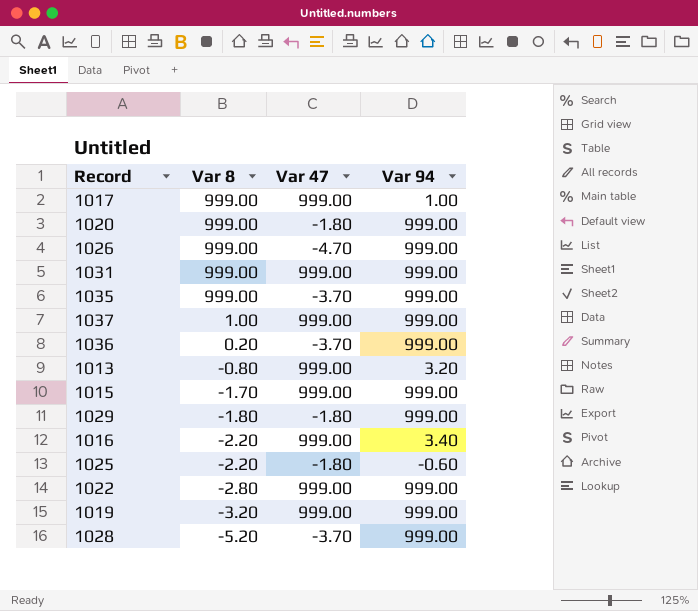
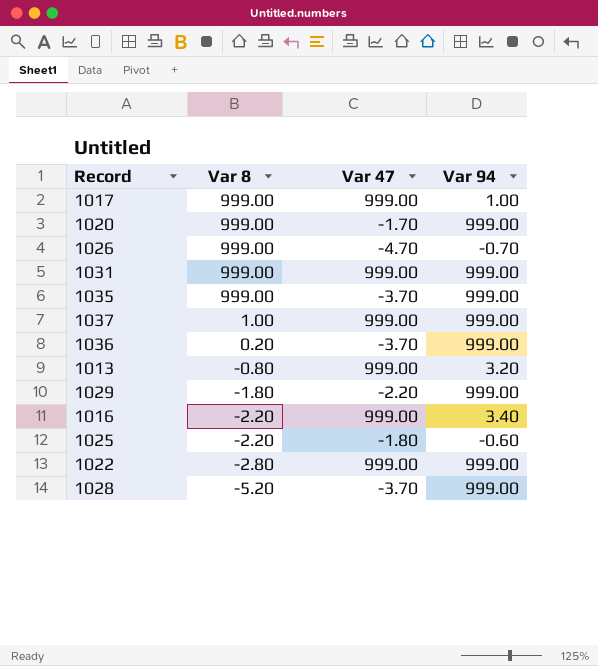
row 1015: -1.70 | 999.00 | 999.00 -> none
row 1019: -3.20 | 999.00 | 999.00 -> none
1020 | Var 47: -1.80 -> -1.70
1026 | Var 94: 999.00 -> -0.70
1029 | Var 47: -1.80 -> -2.20

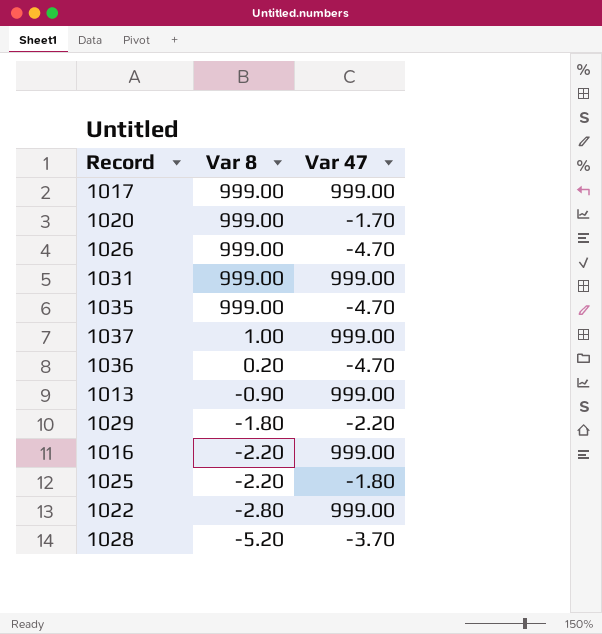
column Var 94 | position: 4 -> none
1035 | Var 47: -3.70 -> -4.70
1036 | Var 47: -3.70 -> -4.70
1013 | Var 8: -0.80 -> -0.90

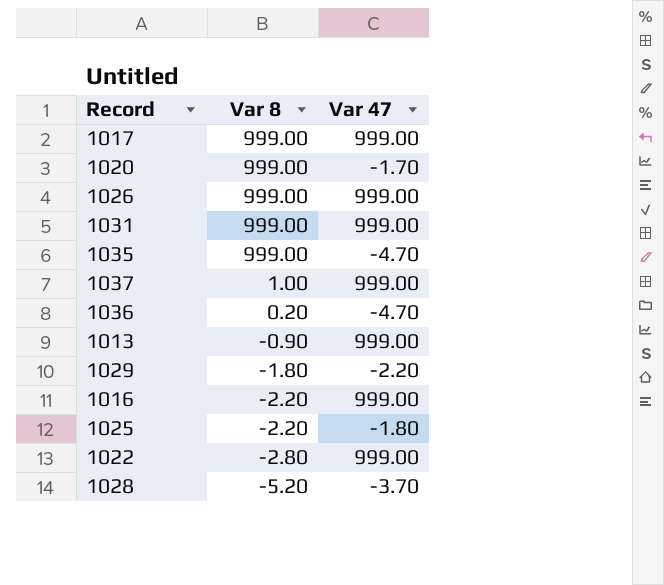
1026 | Var 47: -4.70 -> 999.00

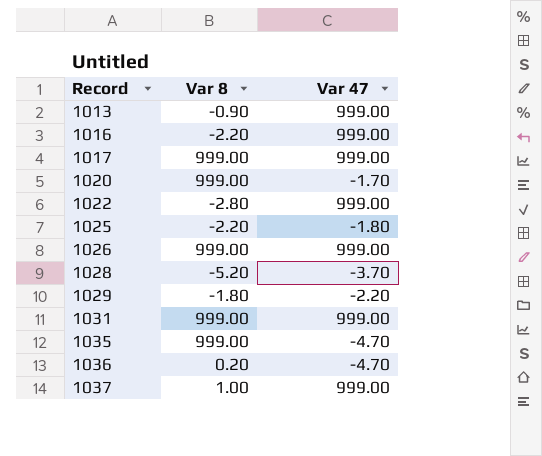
row order: Var 8 descending -> Record ascending

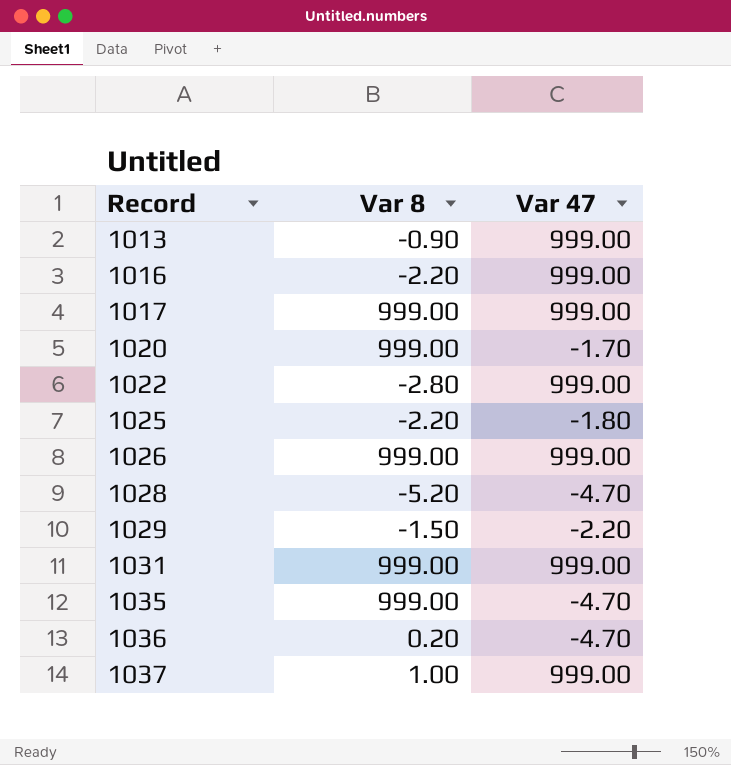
1028 | Var 47: -3.70 -> -4.70
1029 | Var 8: -1.80 -> -1.50

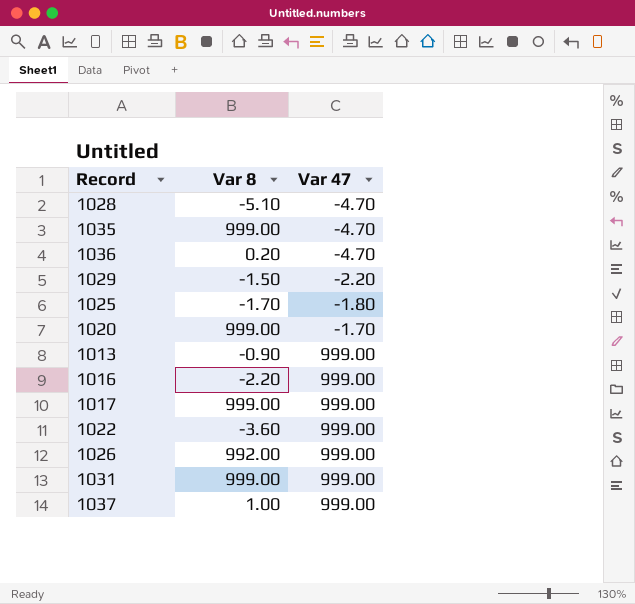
row order: Record ascending -> Var 47 ascending
1028 | Var 8: -5.20 -> -5.10
1025 | Var 8: -2.20 -> -1.70
1022 | Var 8: -2.80 -> -3.60
1026 | Var 8: 999.00 -> 992.00

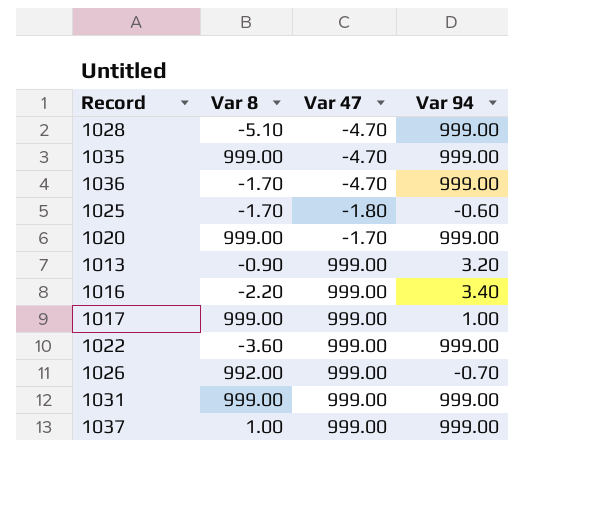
column Var 94 | position: none -> 4
row 1029: -1.50 | -2.20 -> none
1036 | Var 8: 0.20 -> -1.70

